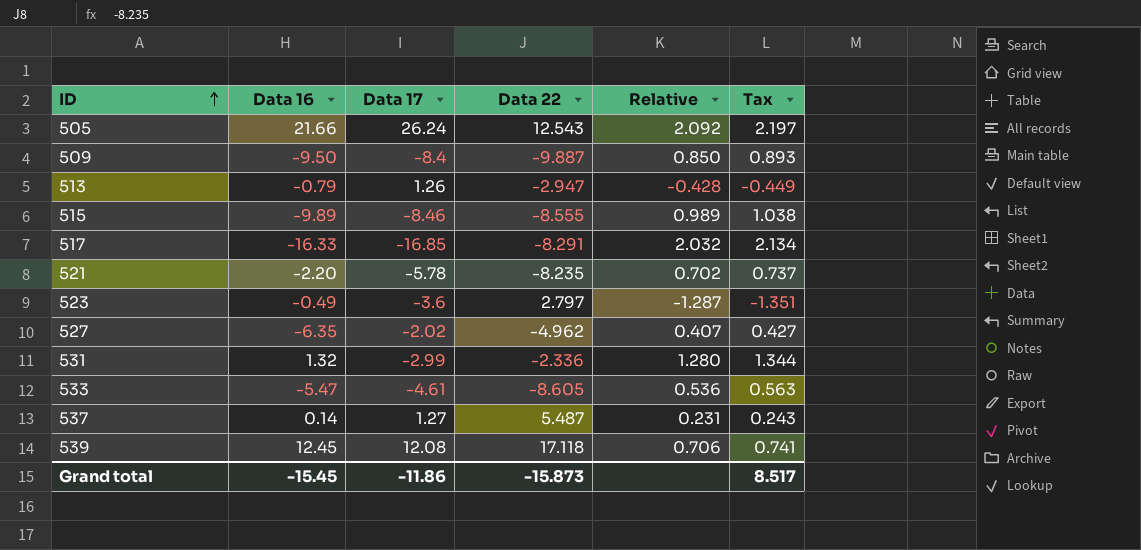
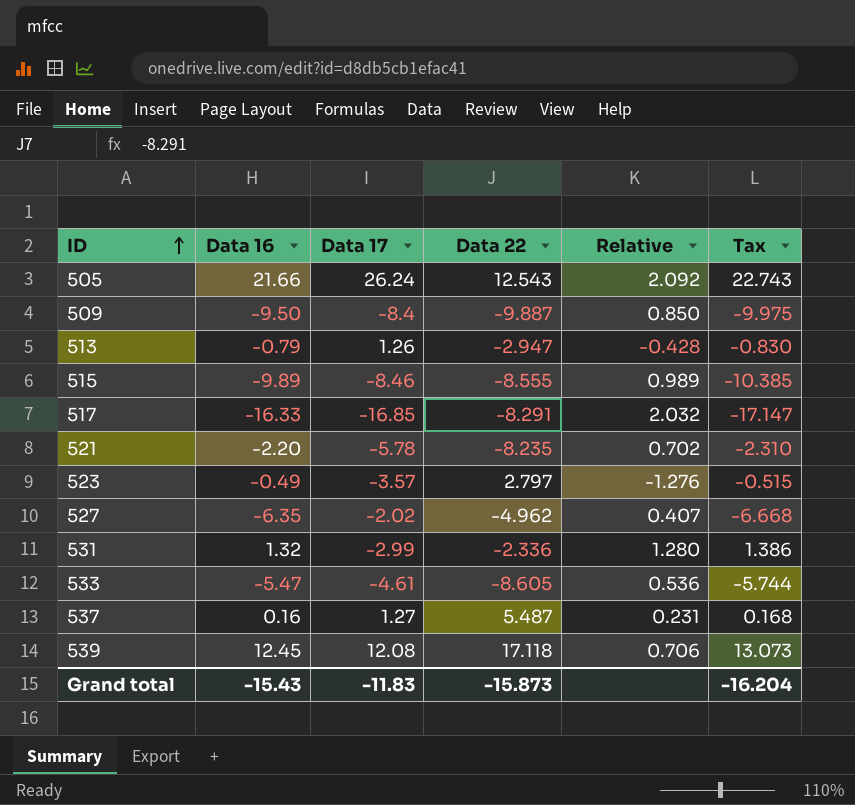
column Tax | formula: [Relative] * 1.05 -> [Data 16] * 1.05
523 | Data 17: -3.6 -> -3.57
523 | Relative: -1.287 -> -1.276
537 | Data 16: 0.14 -> 0.16
Grand total | Data 16: -15.45 -> -15.43
Grand total | Data 17: -11.86 -> -11.83
Grand total | Tax: 8.517 -> -16.204

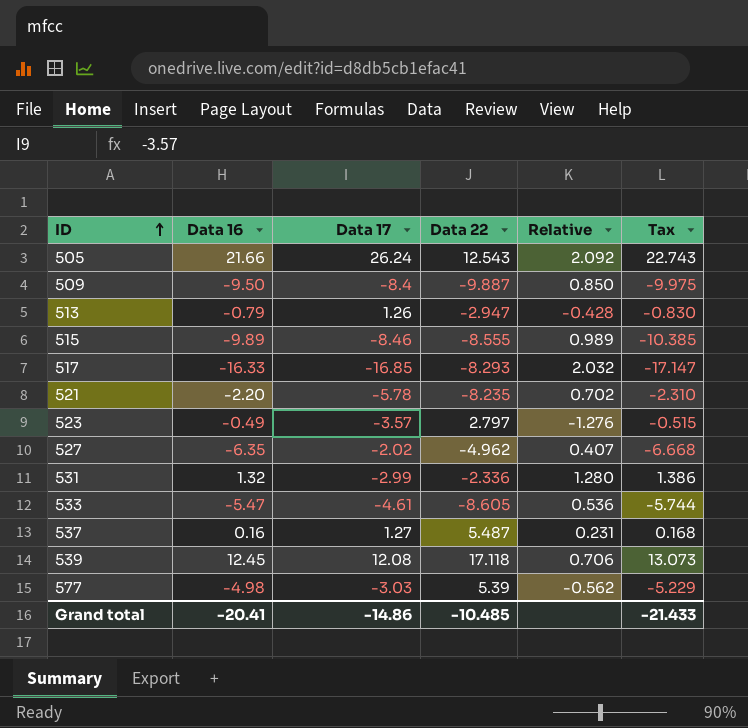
517 | Data 22: -8.291 -> -8.293
row 577: none -> -4.98 | -3.03 | 5.39 | -0.562 | -5.229
Grand total | Data 16: -15.43 -> -20.41
Grand total | Data 17: -11.83 -> -14.86
Grand total | Data 22: -15.873 -> -10.485
Grand total | Tax: -16.204 -> -21.433

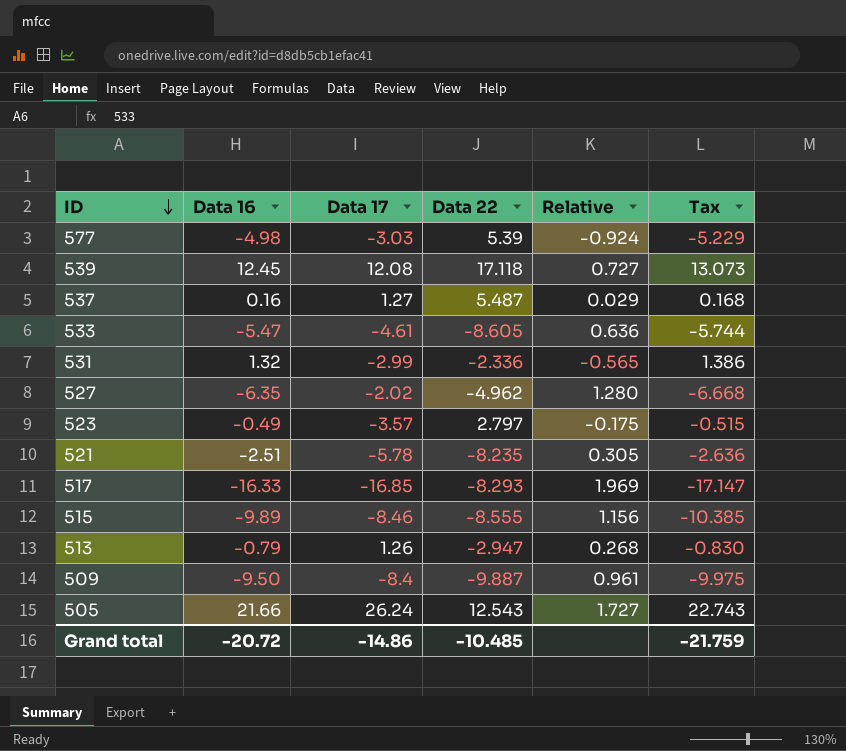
row order: ID ascending -> ID descending
column Relative | formula: [Data 17] / [Data 22] -> [Data 16] / [Data 22]
521 | Data 16: -2.20 -> -2.51
521 | Tax: -2.310 -> -2.636
Grand total | Data 16: -20.41 -> -20.72
Grand total | Tax: -21.433 -> -21.759

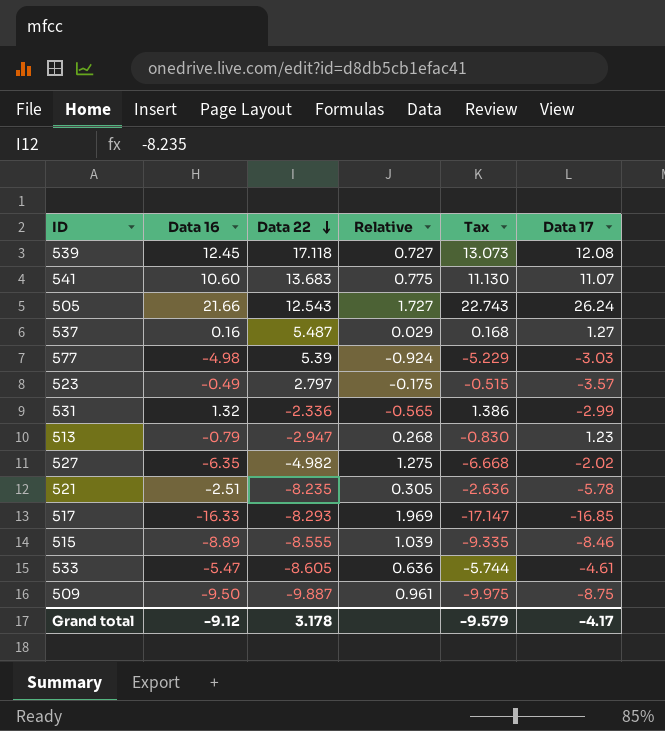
row order: ID descending -> Data 22 descending
column Data 17 | position: 3 -> 6
row 541: none -> 10.60 | 13.683 | 0.775 | 11.130 | 11.07
513 | Data 17: 1.26 -> 1.23
527 | Data 22: -4.962 -> -4.982
527 | Relative: 1.280 -> 1.275
515 | Data 16: -9.89 -> -8.89
515 | Relative: 1.156 -> 1.039
515 | Tax: -10.385 -> -9.335
509 | Data 17: -8.4 -> -8.75
Grand total | Data 16: -20.72 -> -9.12
Grand total | Data 22: -10.485 -> 3.178
Grand total | Tax: -21.759 -> -9.579
Grand total | Data 17: -14.86 -> -4.17

